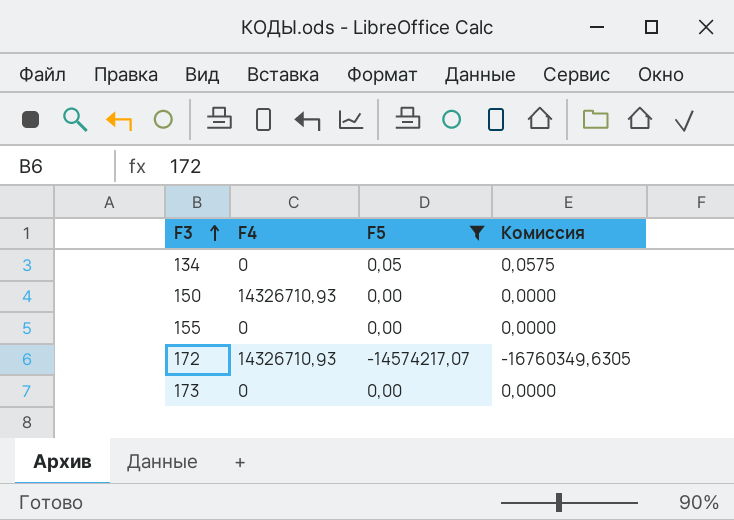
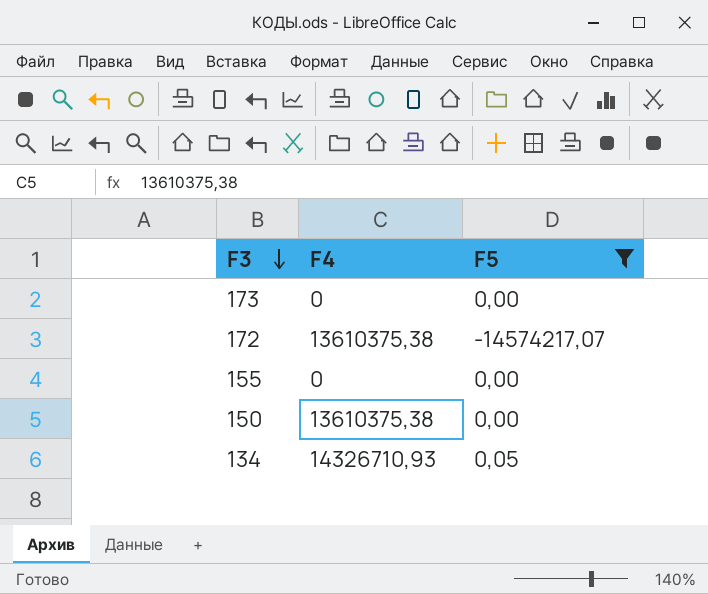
row order: F3 ascending -> F3 descending
column Комиссия | formula: [F5] * 1,15 -> none
172 | F4: 14326710,93 -> 13610375,38
150 | F4: 14326710,93 -> 13610375,38
134 | F4: 0 -> 14326710,93

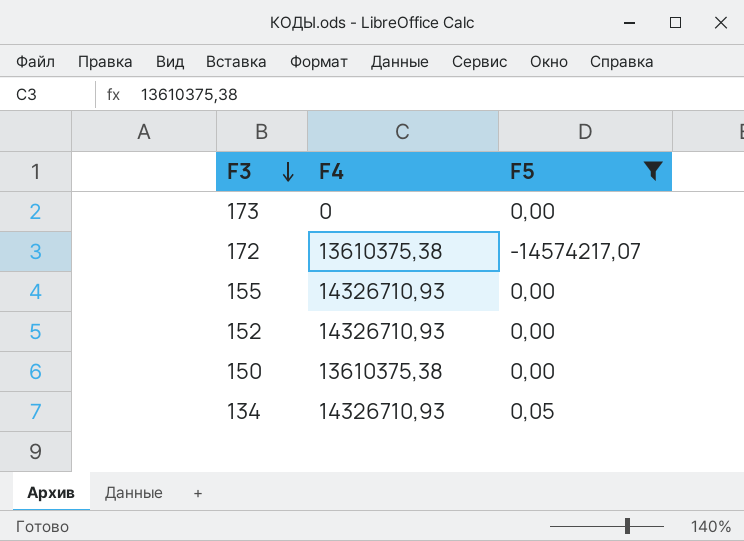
155 | F4: 0 -> 14326710,93
row 152: none -> 14326710,93 | 0,00

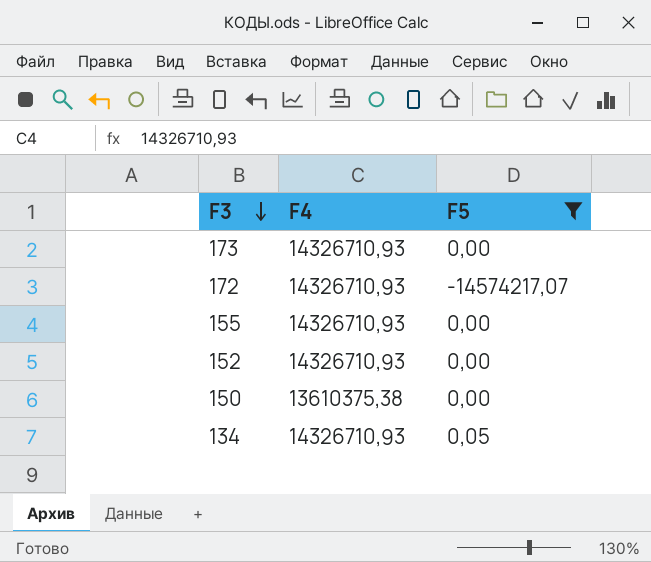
173 | F4: 0 -> 14326710,93
172 | F4: 13610375,38 -> 14326710,93

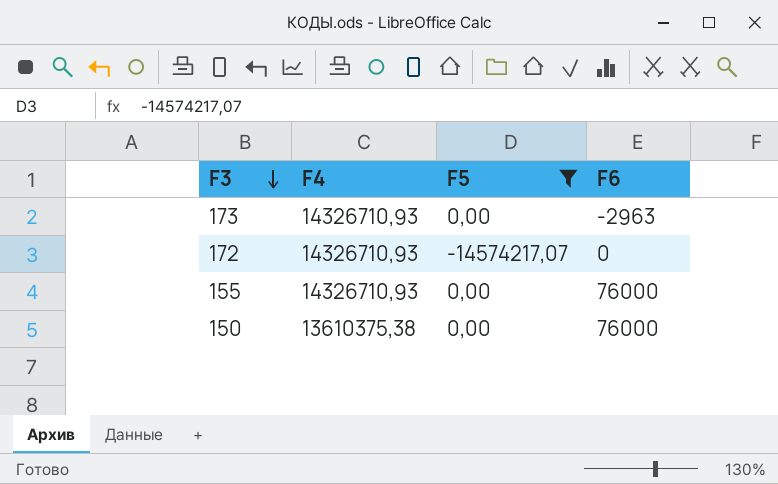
column F6 | position: none -> 4
row 152: 14326710,93 | 0,00 -> none
row 134: 14326710,93 | 0,05 -> none

